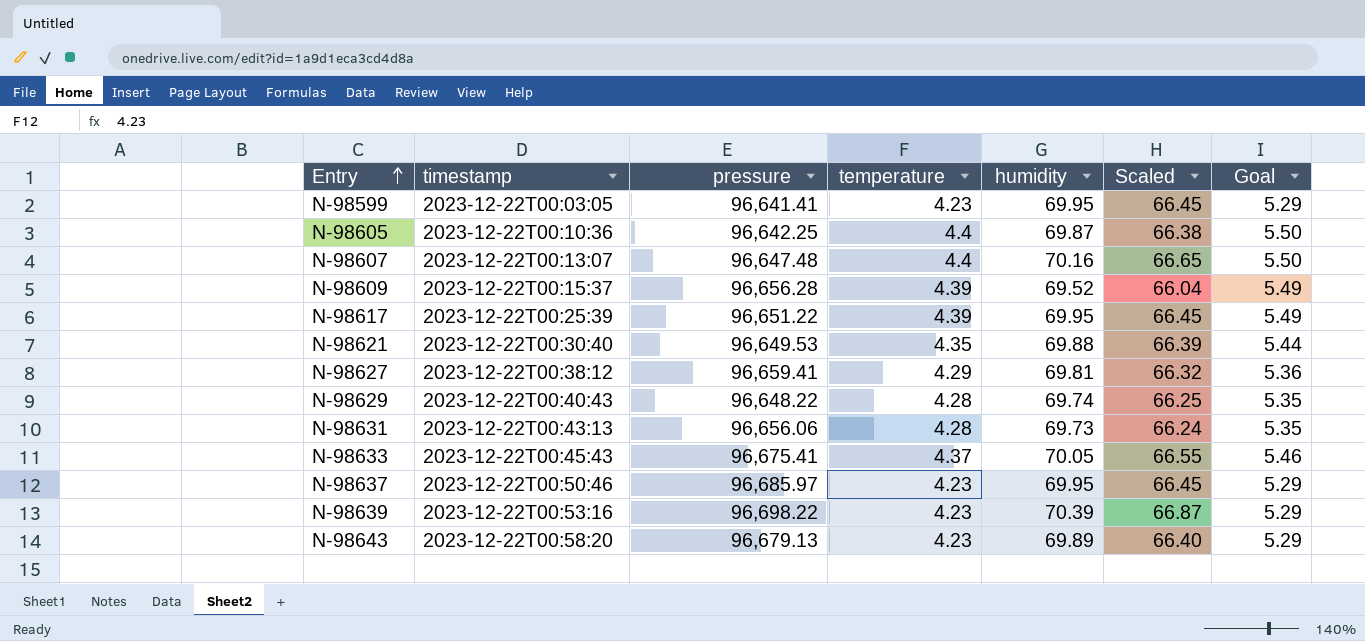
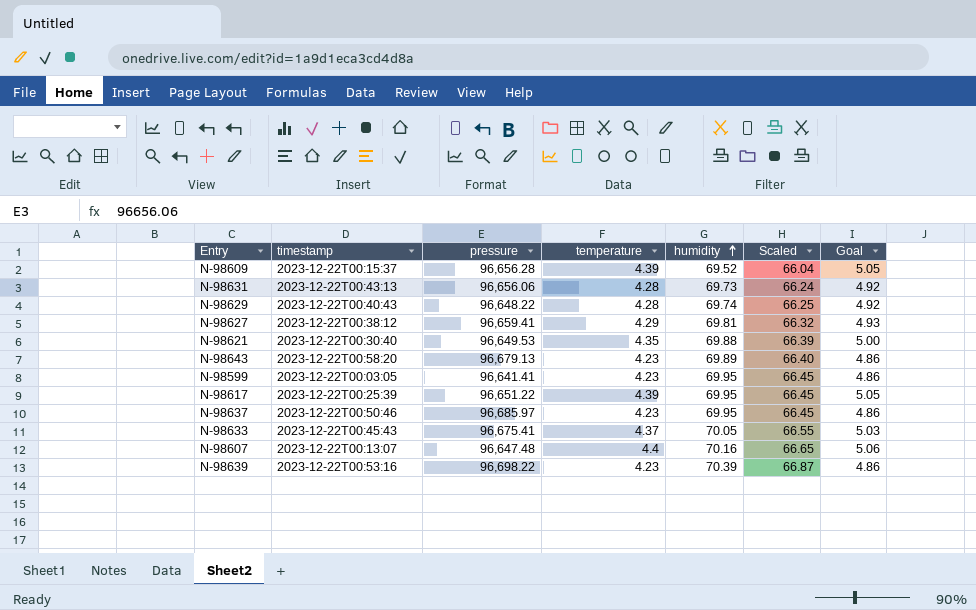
row order: Entry ascending -> humidity ascending
column Goal | formula: [temperature] * 1.25 -> [temperature] * 1.15
row N-98605: 2023-12-22T00:10:36 | 96,642.25 | 4.4 | 69.87 | 66.38 | 5.50 -> none

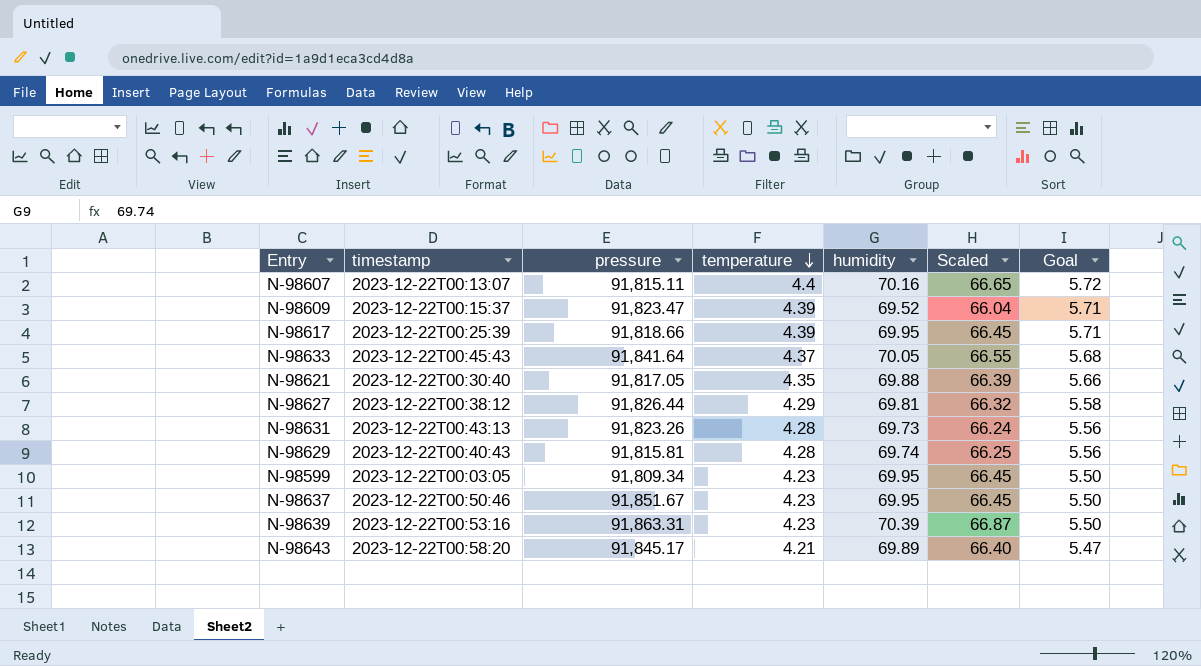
row order: humidity ascending -> temperature descending
column Goal | formula: [temperature] * 1.15 -> [temperature] * 1.3
N-98607 | pressure: 96,647.48 -> 91,815.11
N-98609 | pressure: 96,656.28 -> 91,823.47
N-98617 | pressure: 96,651.22 -> 91,818.66
N-98633 | pressure: 96,675.41 -> 91,841.64
N-98621 | pressure: 96,649.53 -> 91,817.05
N-98627 | pressure: 96,659.41 -> 91,826.44
N-98631 | pressure: 96,656.06 -> 91,823.26
N-98629 | pressure: 96,648.22 -> 91,815.81
N-98599 | pressure: 96,641.41 -> 91,809.34
N-98637 | pressure: 96,685.97 -> 91,851.67
N-98639 | pressure: 96,698.22 -> 91,863.31
N-98643 | pressure: 96,679.13 -> 91,845.17
N-98643 | temperature: 4.23 -> 4.21

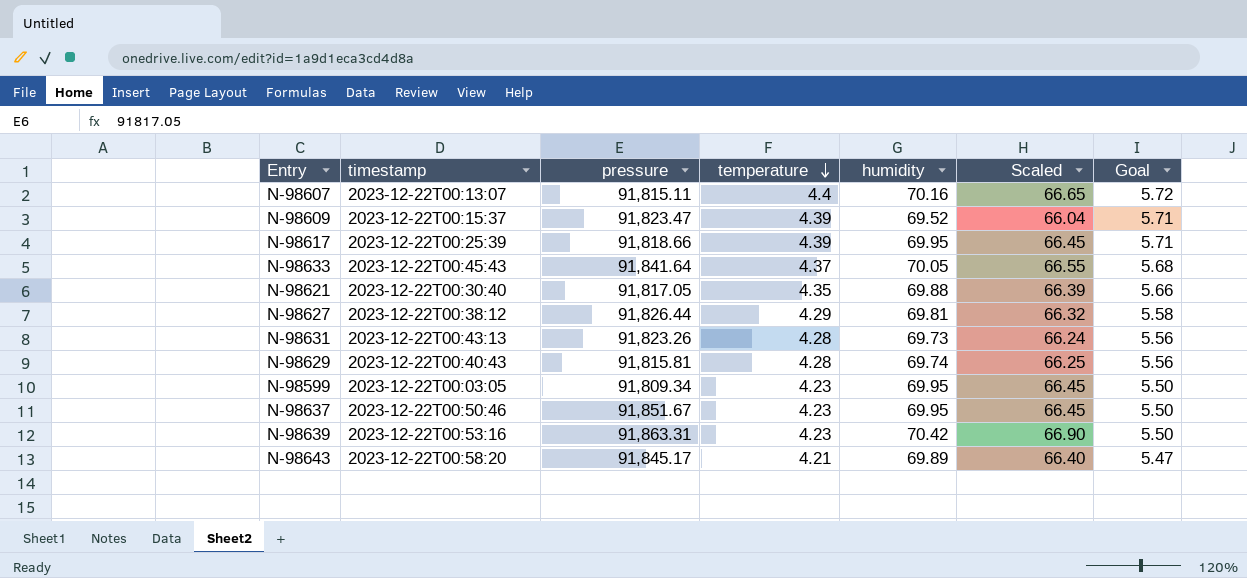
N-98639 | humidity: 70.39 -> 70.42
N-98639 | Scaled: 66.87 -> 66.90

